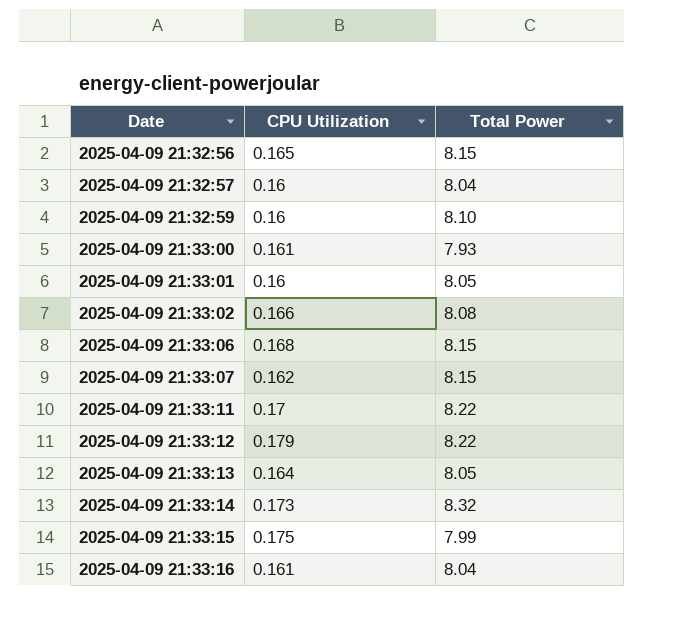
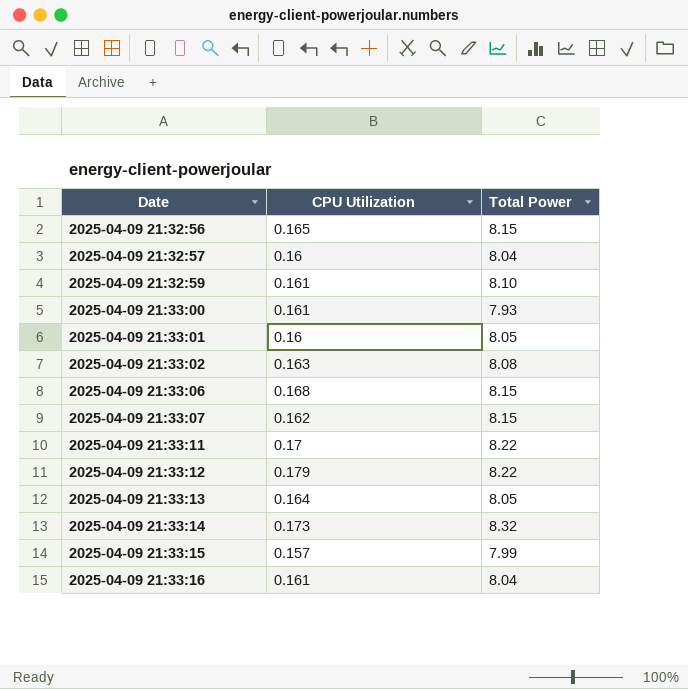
2025-04-09 21:32:59 | CPU Utilization: 0.16 -> 0.161
2025-04-09 21:33:02 | CPU Utilization: 0.166 -> 0.163
2025-04-09 21:33:15 | CPU Utilization: 0.175 -> 0.157

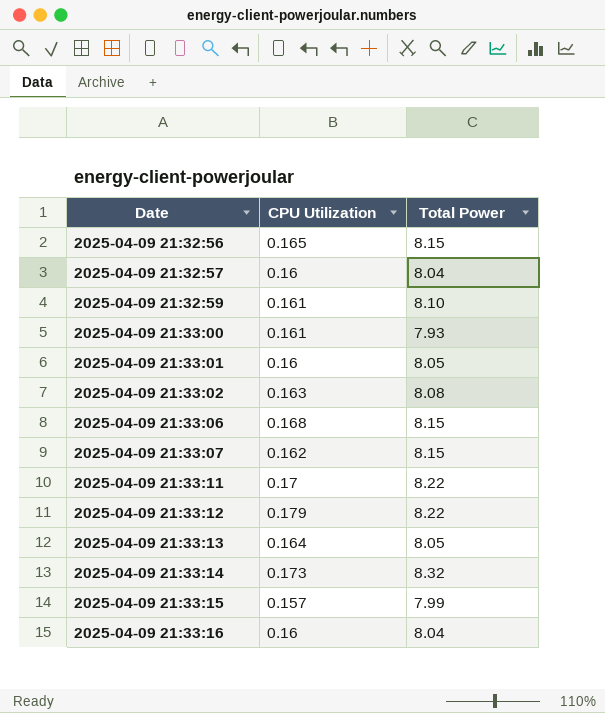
2025-04-09 21:33:16 | CPU Utilization: 0.161 -> 0.16

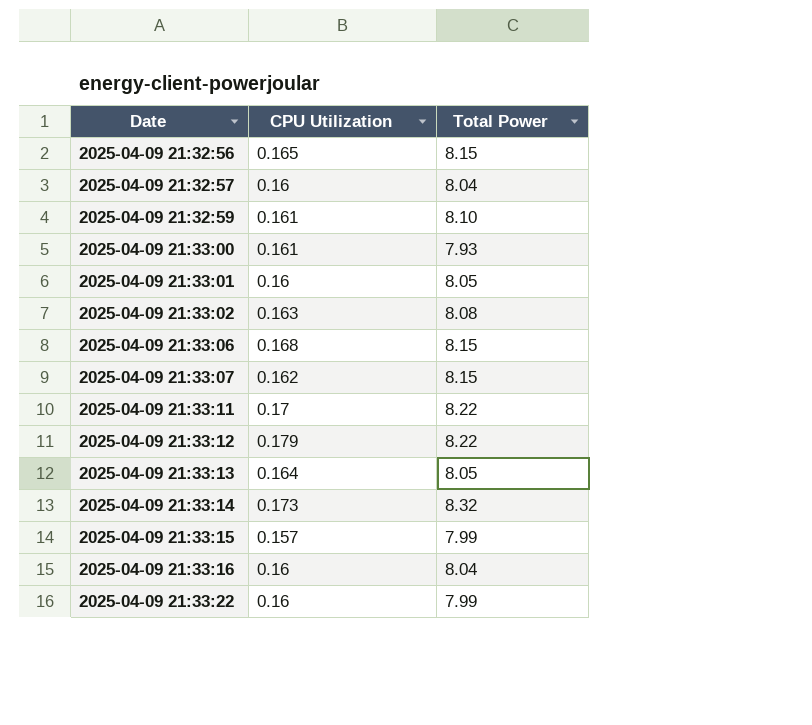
row 2025-04-09 21:33:22: none -> 0.16 | 7.99

